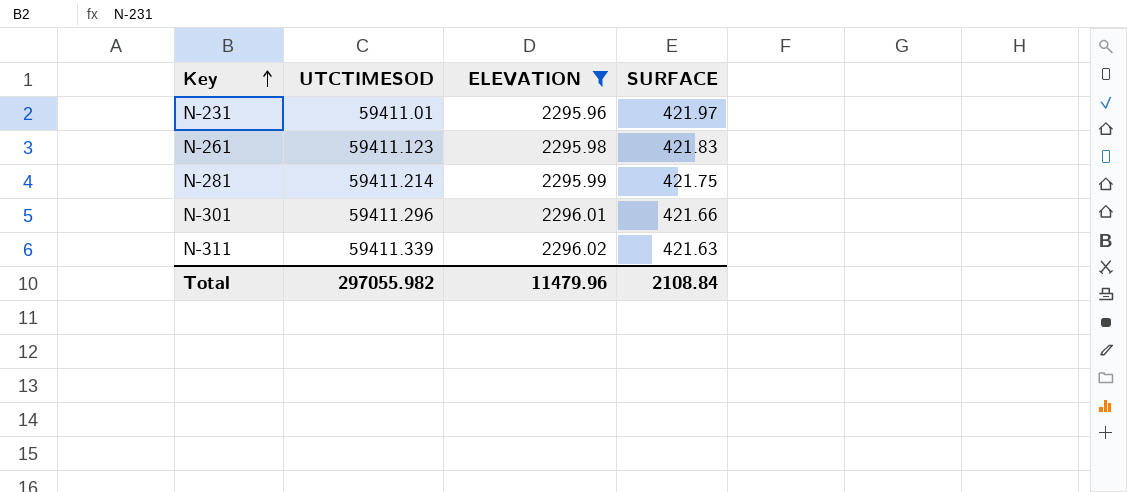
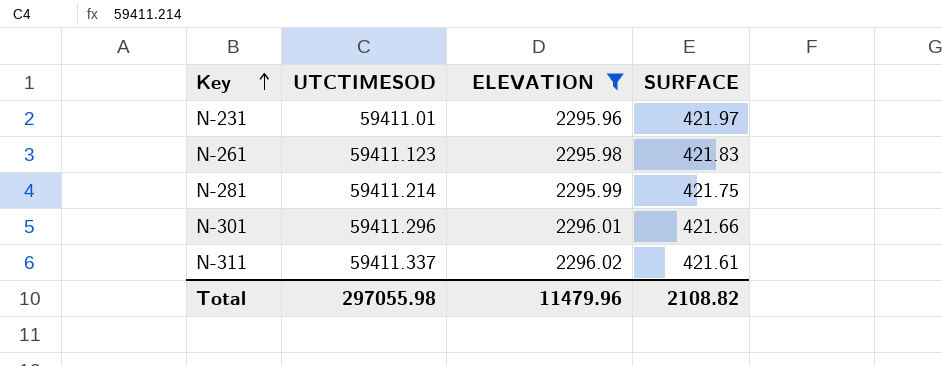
N-311 | UTCTIMESOD: 59411.339 -> 59411.337
N-311 | SURFACE: 421.63 -> 421.61
Total | UTCTIMESOD: 297055.982 -> 297055.98
Total | SURFACE: 2108.84 -> 2108.82

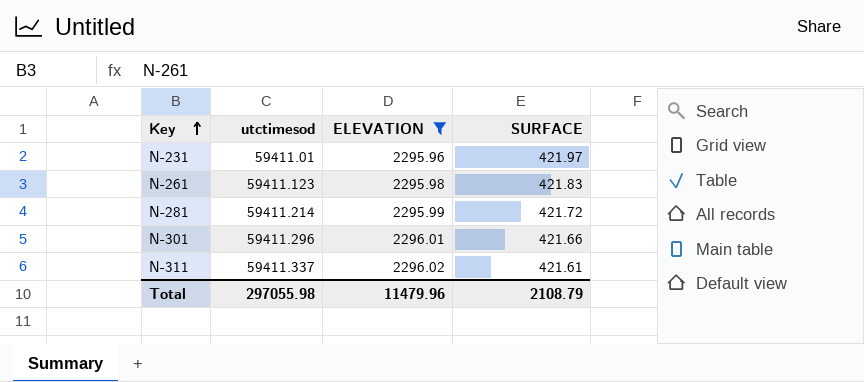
column name: UTCTIMESOD -> utctimesod
N-281 | SURFACE: 421.75 -> 421.72
Total | SURFACE: 2108.82 -> 2108.79

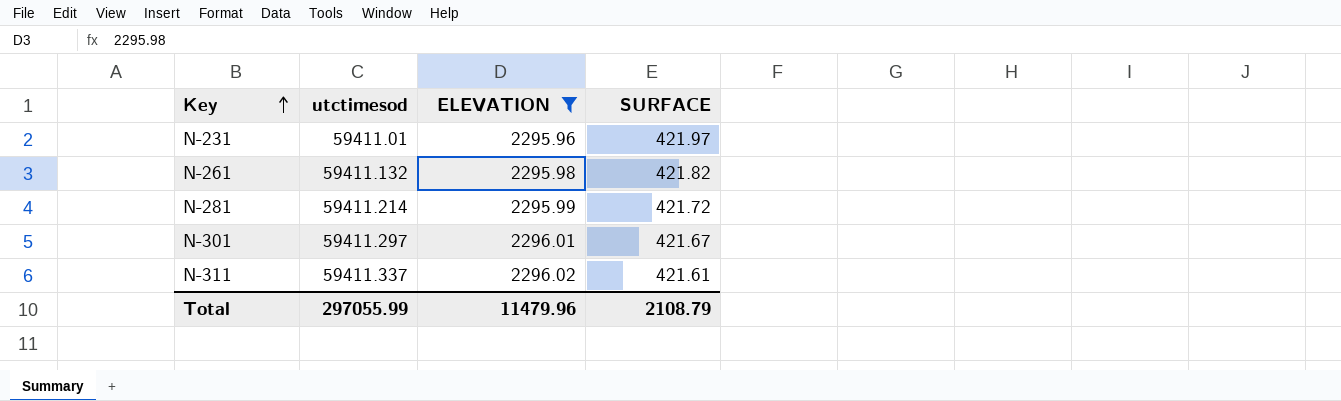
N-261 | utctimesod: 59411.123 -> 59411.132
N-261 | SURFACE: 421.83 -> 421.82
N-301 | utctimesod: 59411.296 -> 59411.297
N-301 | SURFACE: 421.66 -> 421.67
Total | utctimesod: 297055.98 -> 297055.99

